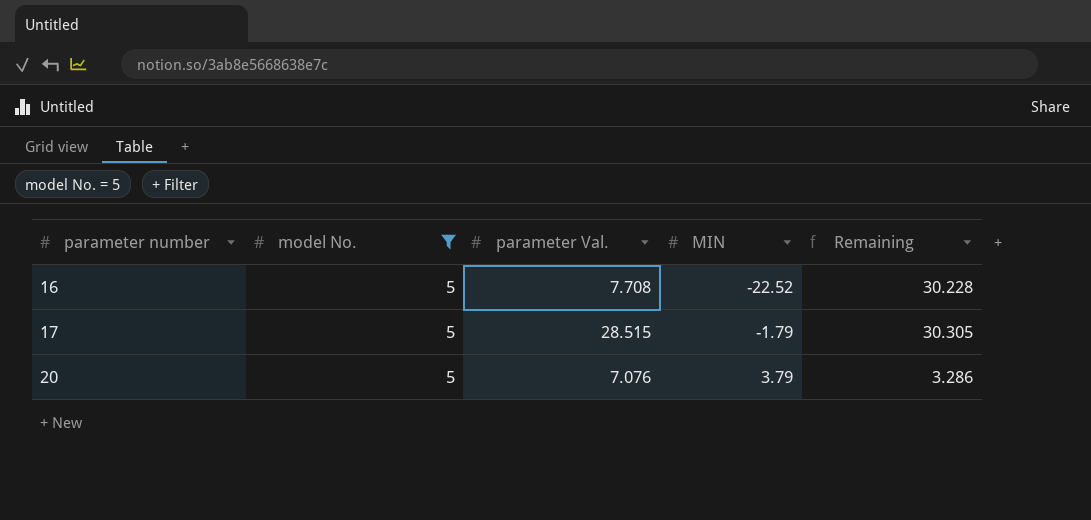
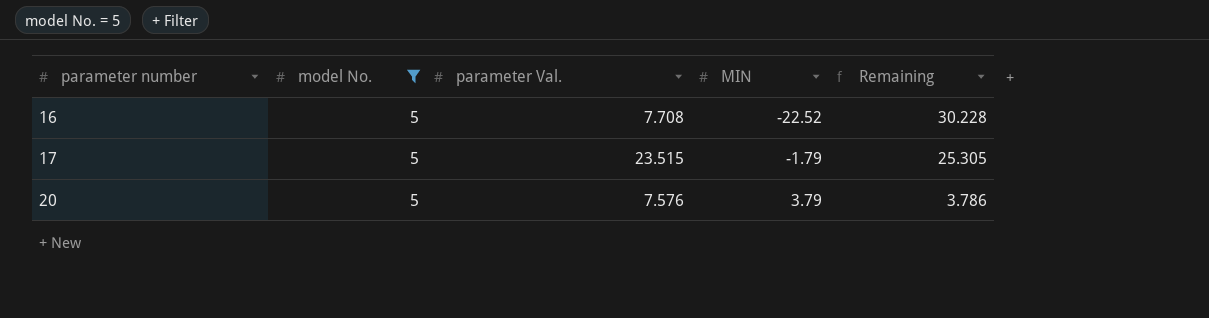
17 | parameter Val.: 28.515 -> 23.515
17 | Remaining: 30.305 -> 25.305
20 | parameter Val.: 7.076 -> 7.576
20 | Remaining: 3.286 -> 3.786

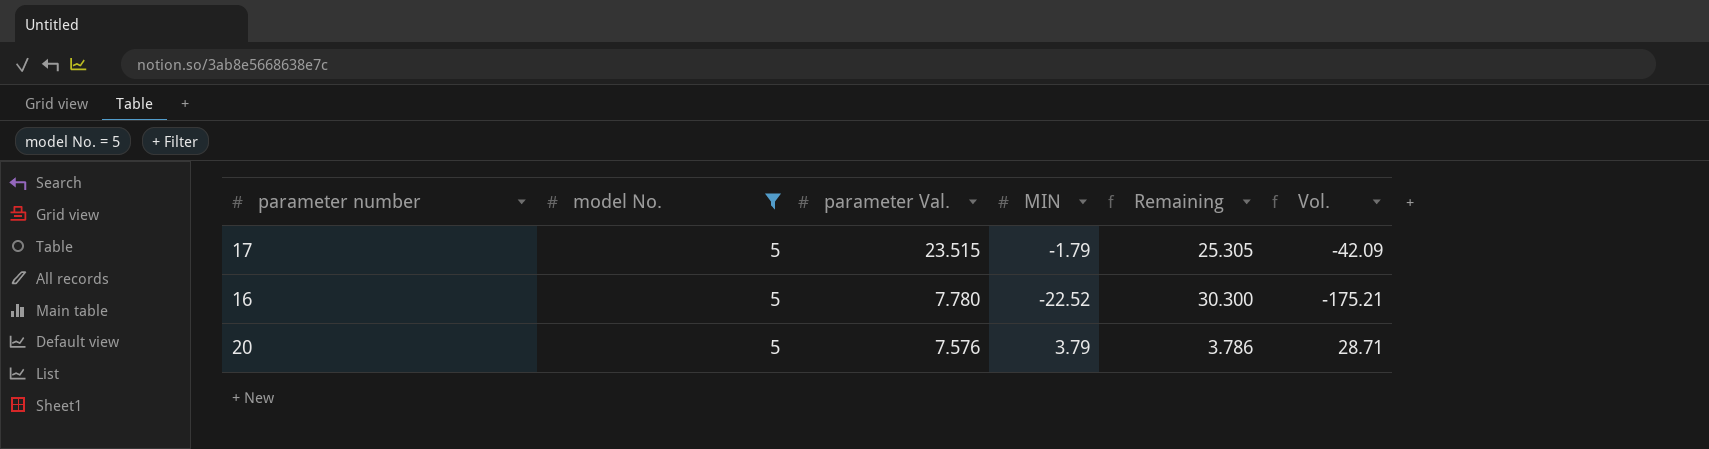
row order: parameter number ascending -> parameter Val. descending
column Vol. | formula: none -> [parameter Val.] * [MIN]
16 | parameter Val.: 7.708 -> 7.780
16 | Remaining: 30.228 -> 30.300

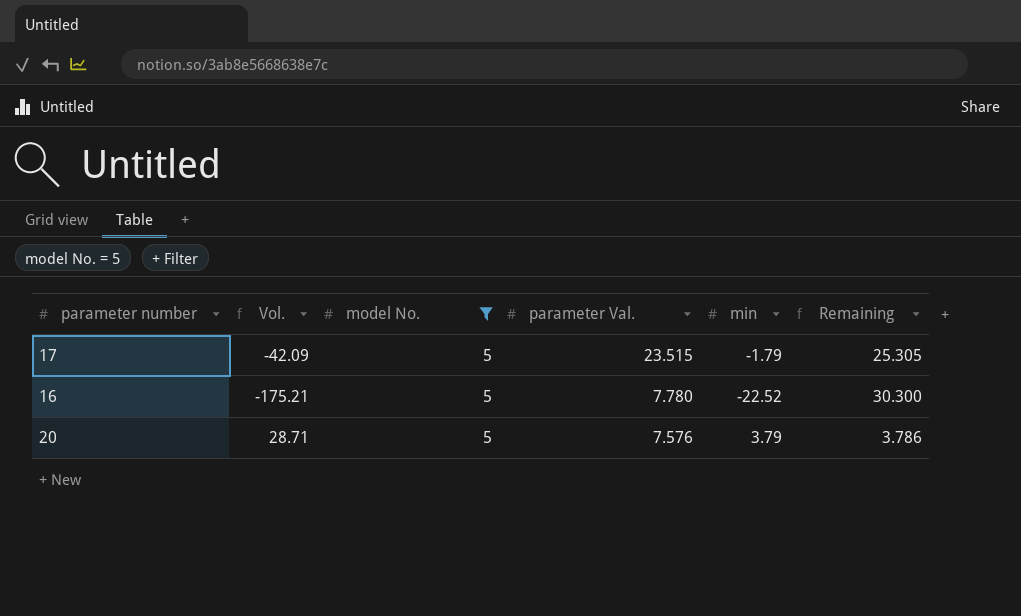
column Vol. | position: 6 -> 2
column name: MIN -> min

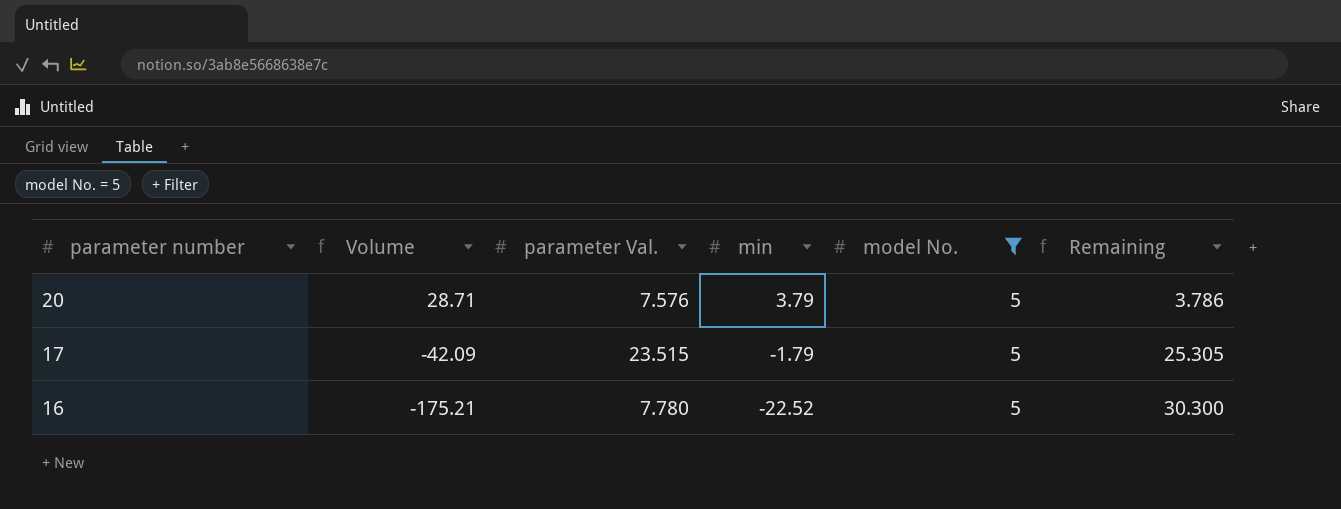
row order: parameter Val. descending -> parameter number descending
column name: Vol. -> Volume
column model No. | position: 3 -> 5

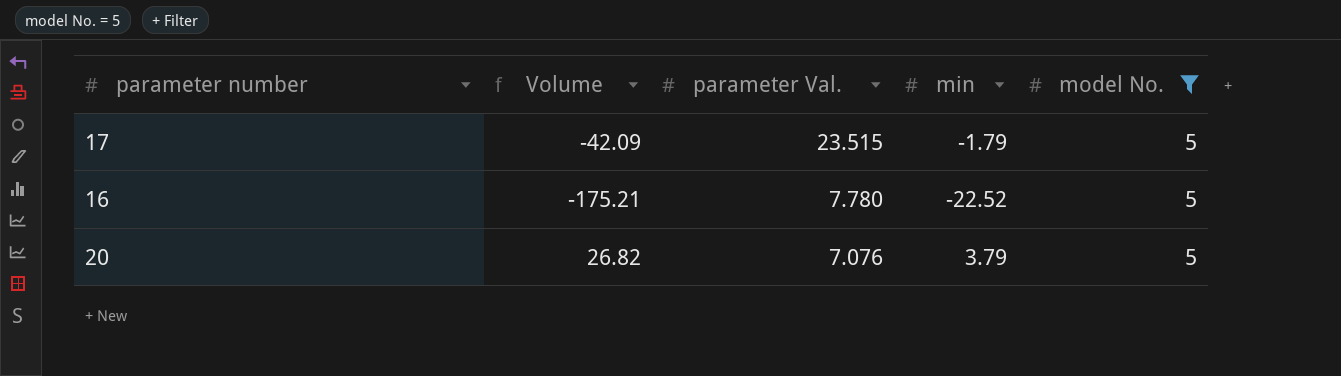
row order: parameter number descending -> parameter Val. descending
column Remaining | formula: [parameter Val.] - [min] -> none
20 | Volume: 28.71 -> 26.82
20 | parameter Val.: 7.576 -> 7.076

